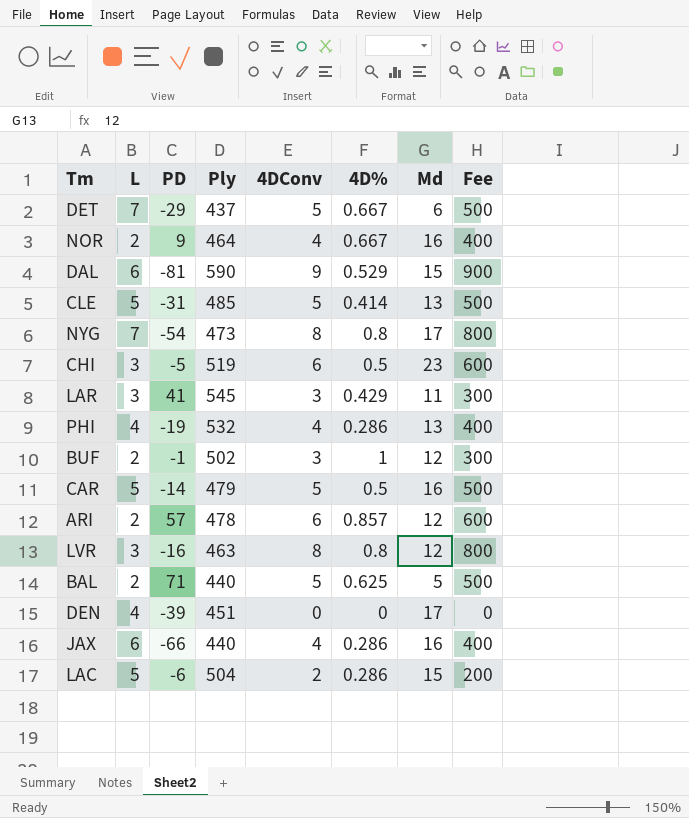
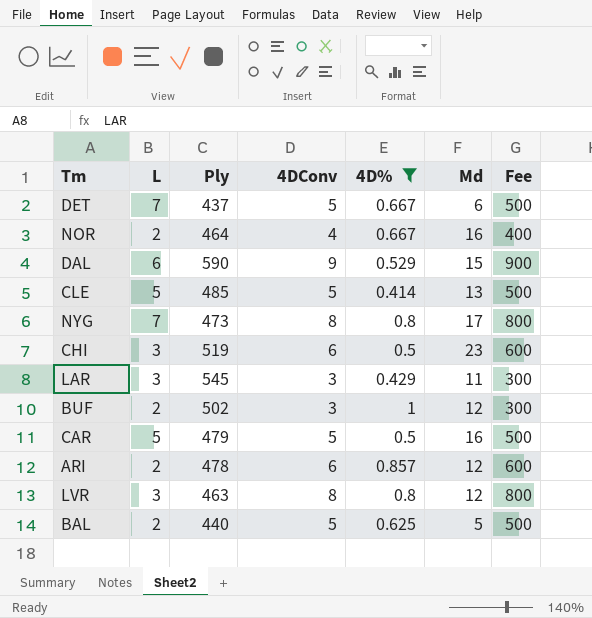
filter: none -> 4D% >= 0.414
column PD | position: 3 -> none

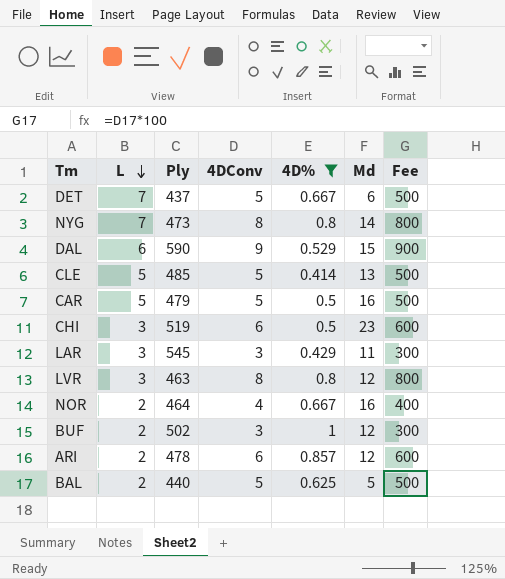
row order: none -> L descending
NYG | Md: 17 -> 14

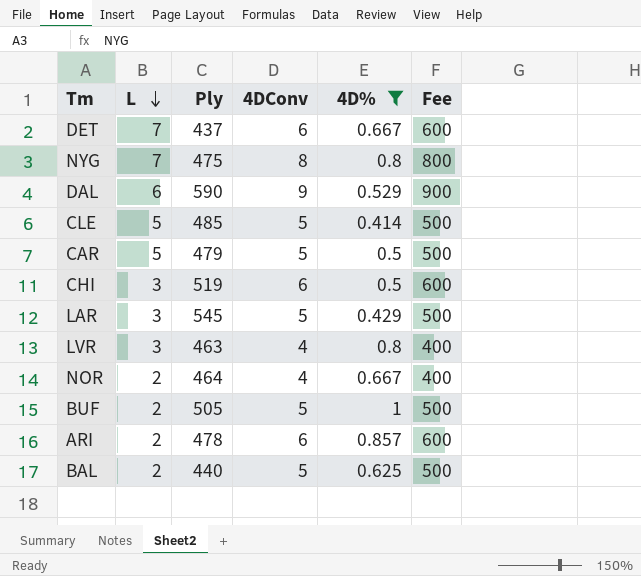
column Md | position: 6 -> none
DET | 4DConv: 5 -> 6
DET | Fee: 500 -> 600
NYG | Ply: 473 -> 475
LAR | 4DConv: 3 -> 5
LAR | Fee: 300 -> 500
LVR | 4DConv: 8 -> 4
LVR | Fee: 800 -> 400
BUF | Ply: 502 -> 505
BUF | 4DConv: 3 -> 5
BUF | Fee: 300 -> 500

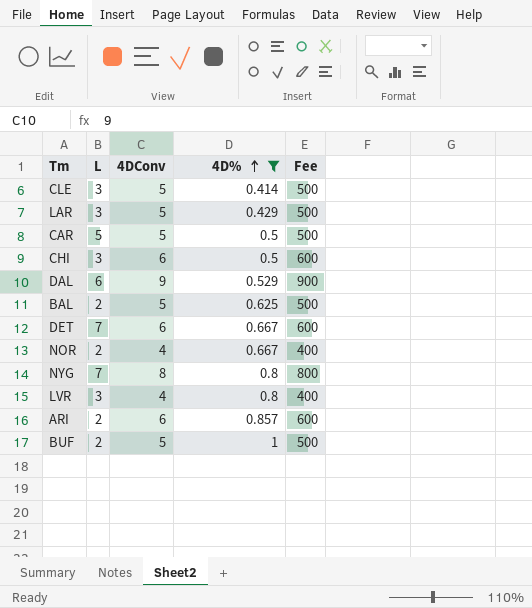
row order: L descending -> 4D% ascending
column Ply | position: 3 -> none
CLE | L: 5 -> 3

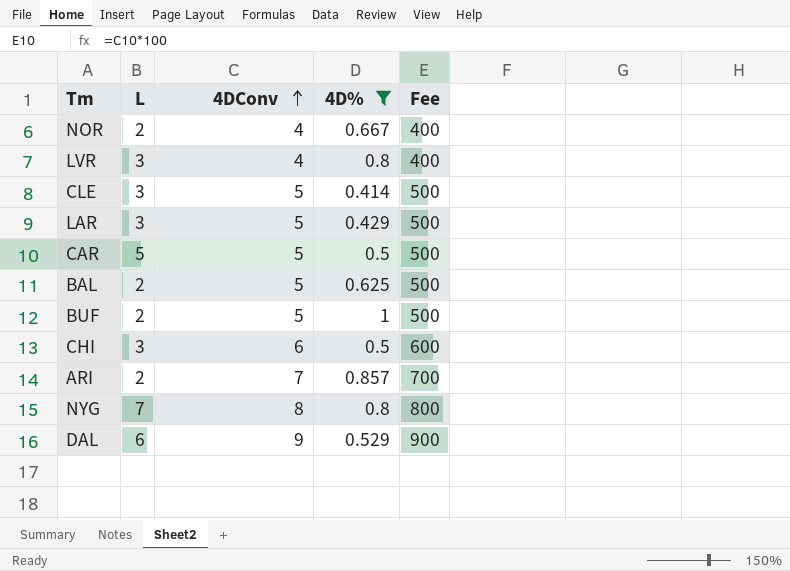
row order: 4D% ascending -> 4DConv ascending
row DET: 7 | 6 | 0.667 | 600 -> none
ARI | 4DConv: 6 -> 7
ARI | Fee: 600 -> 700

